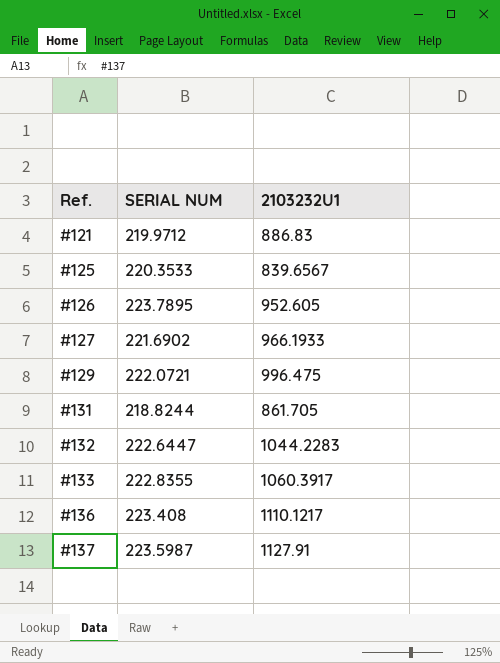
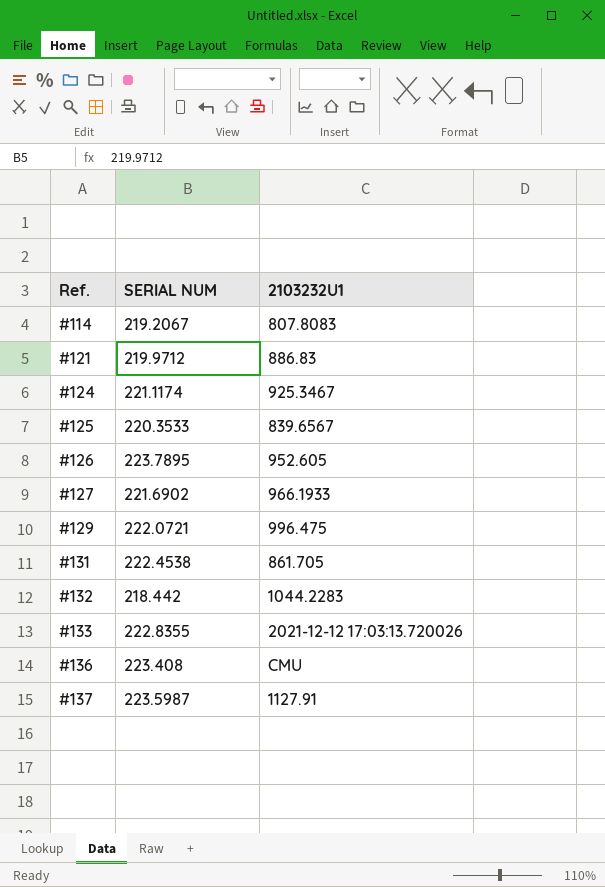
row #114: none -> 219.2067 | 807.8083
row #124: none -> 221.1174 | 925.3467
#131 | SERIAL NUM: 218.8244 -> 222.4538
#132 | SERIAL NUM: 222.6447 -> 218.442
#133 | 2103232U1: 1060.3917 -> 2021-12-12 17:03:13.720026
#136 | 2103232U1: 1110.1217 -> CMU

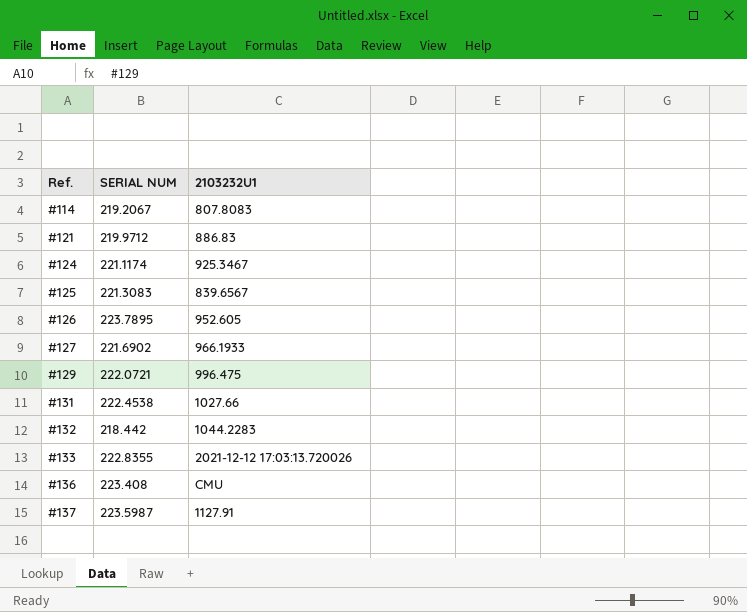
#125 | SERIAL NUM: 220.3533 -> 221.3083
#131 | 2103232U1: 861.705 -> 1027.66

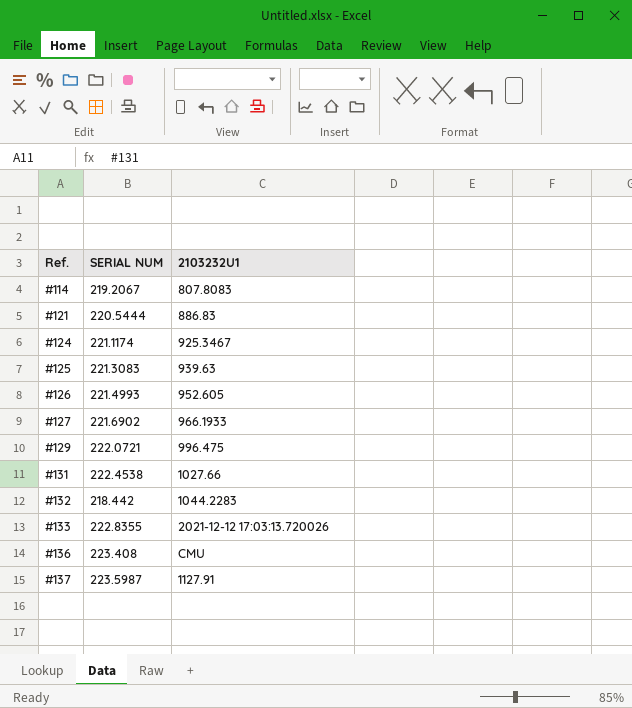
#121 | SERIAL NUM: 219.9712 -> 220.5444
#125 | 2103232U1: 839.6567 -> 939.63
#126 | SERIAL NUM: 223.7895 -> 221.4993

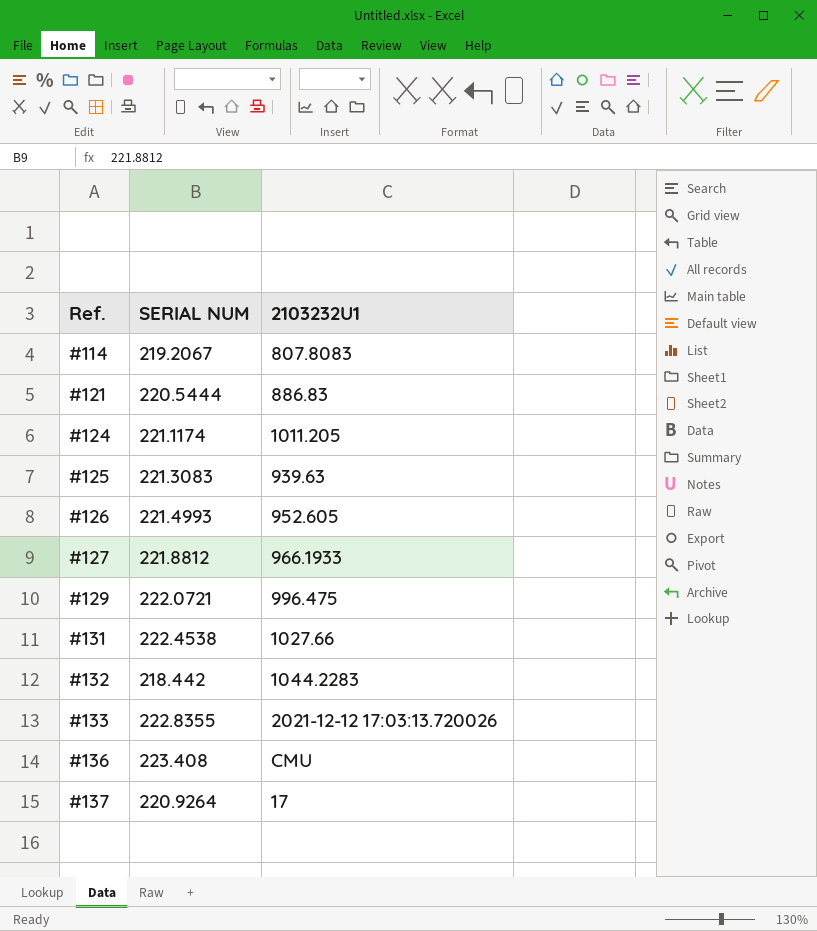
#124 | 2103232U1: 925.3467 -> 1011.205
#127 | SERIAL NUM: 221.6902 -> 221.8812
#137 | SERIAL NUM: 223.5987 -> 220.9264
#137 | 2103232U1: 1127.91 -> 17

